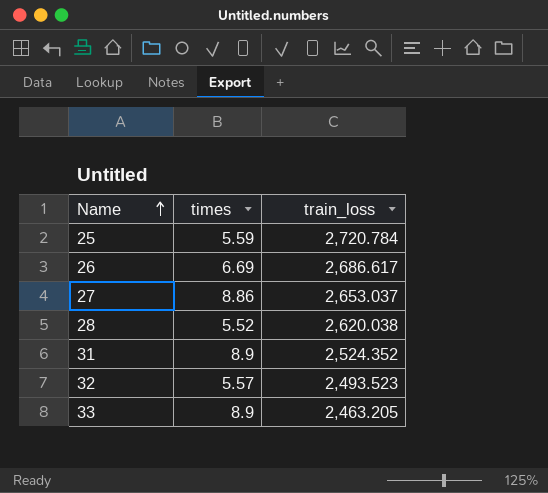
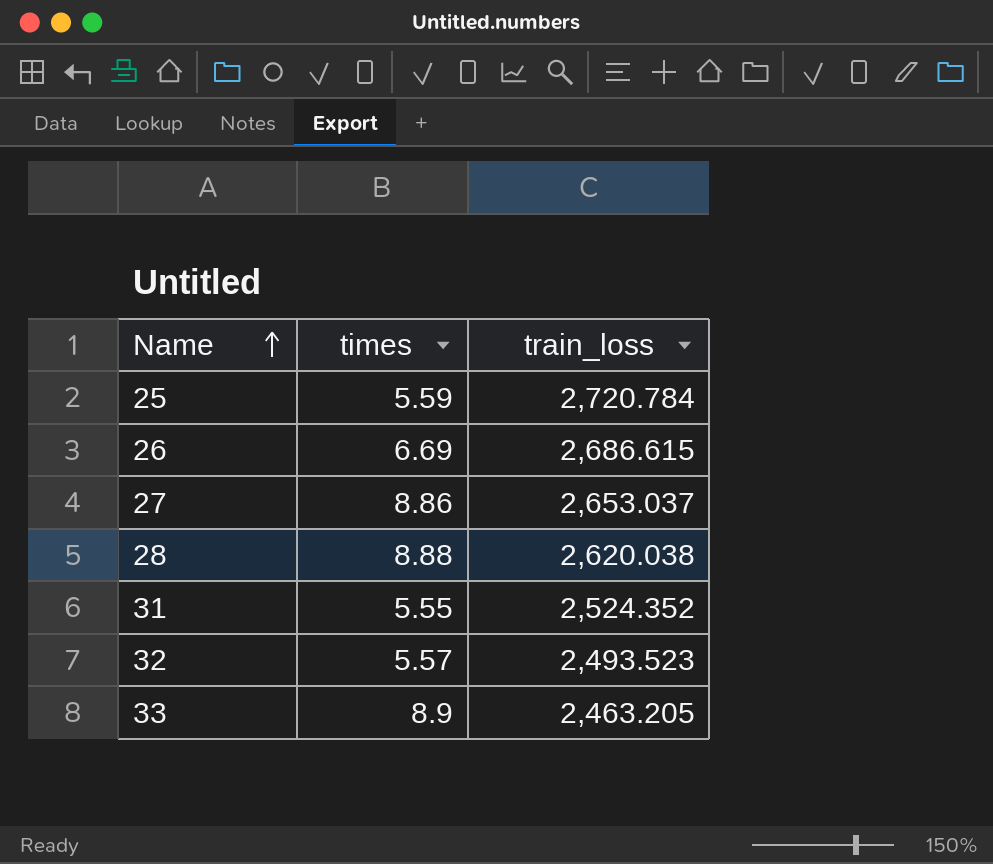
26 | train_loss: 2,686.617 -> 2,686.615
28 | times: 5.52 -> 8.88
31 | times: 8.9 -> 5.55

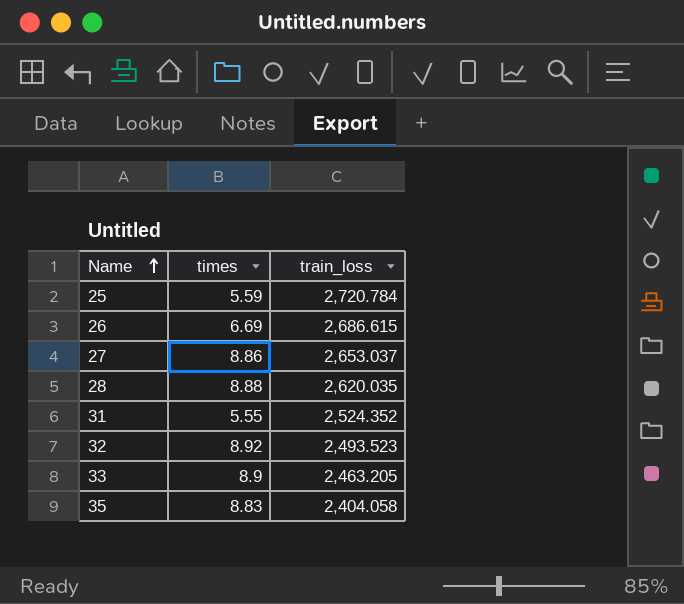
28 | train_loss: 2,620.038 -> 2,620.035
32 | times: 5.57 -> 8.92
row 35: none -> 8.83 | 2,404.058

